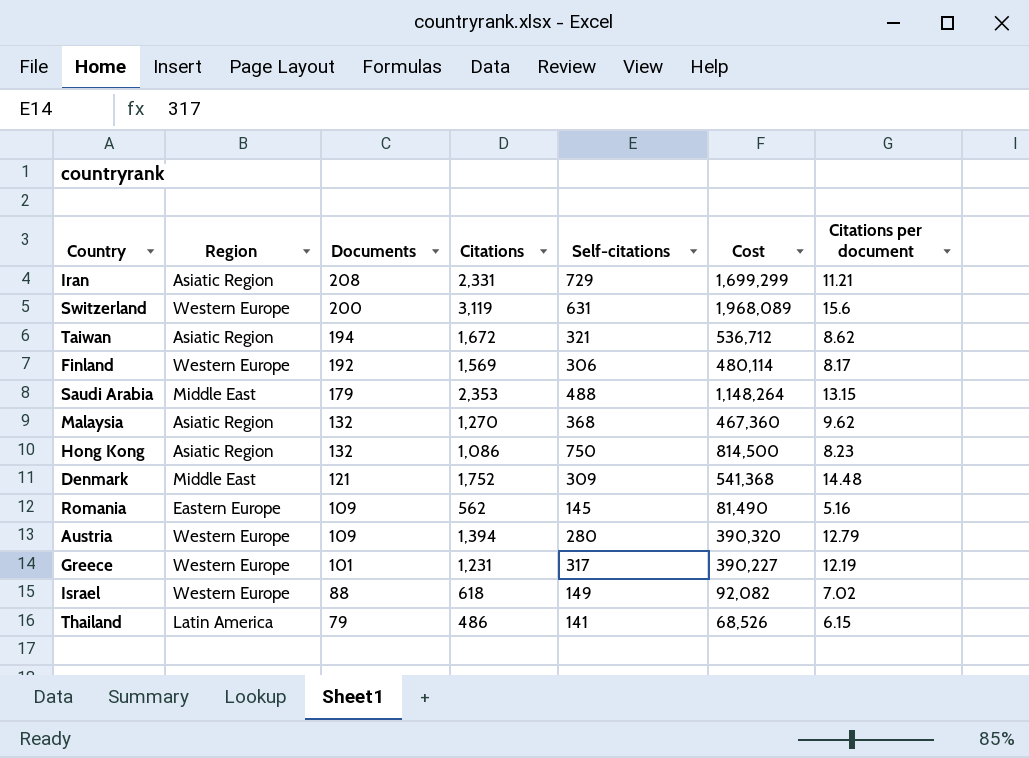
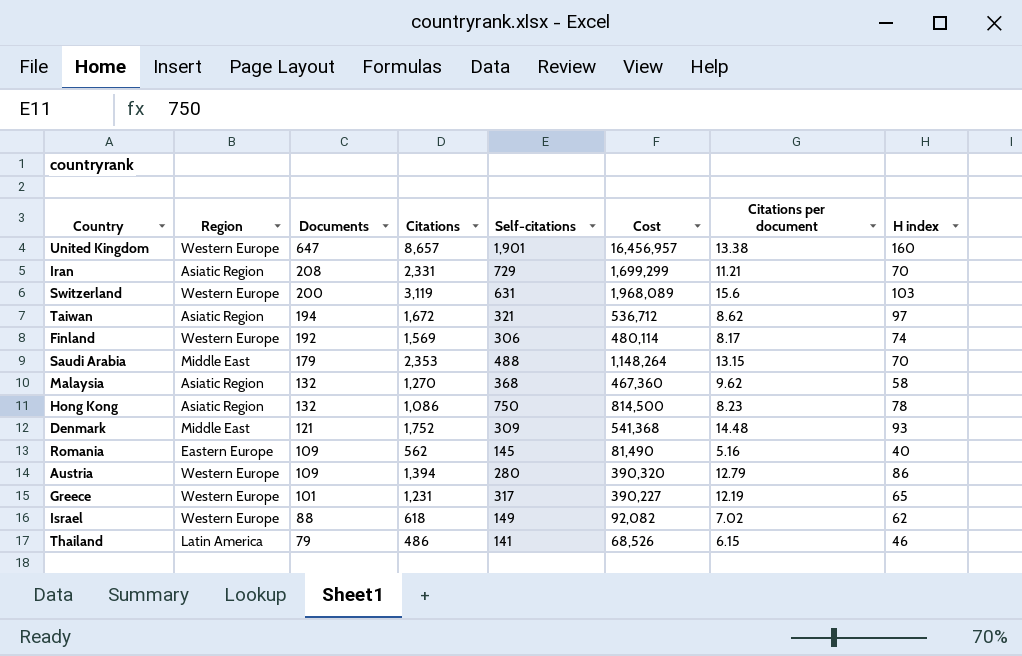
column H index | position: none -> 8
row United Kingdom: none -> Western Europe | 647 | 8,657 | 1,901 | 16,456,957 | 13.38 | 160

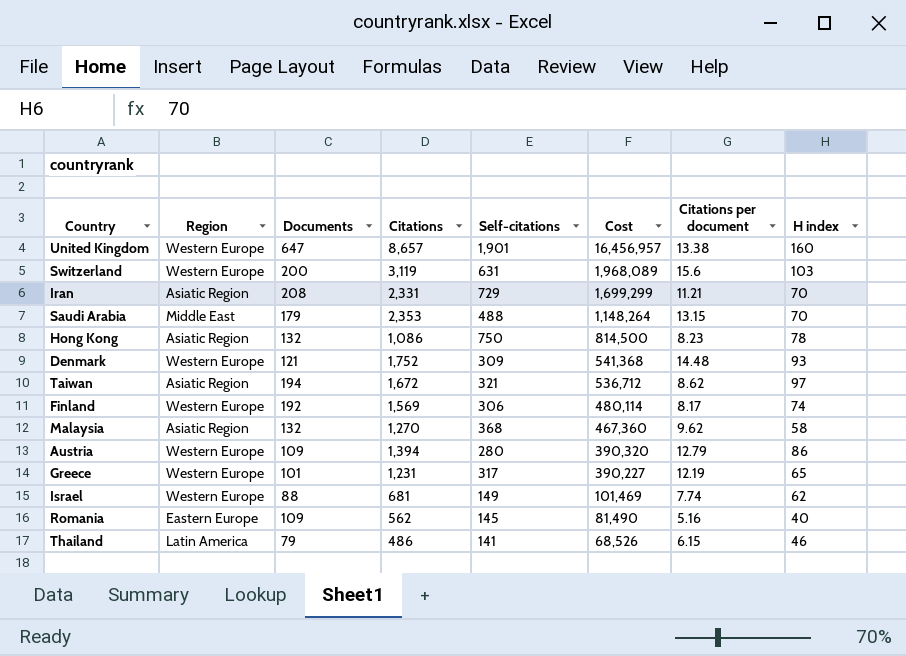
row order: Documents descending -> Cost descending
Denmark | Region: Middle East -> Western Europe
Israel | Citations: 618 -> 681
Israel | Cost: 92,082 -> 101,469
Israel | Citations per document: 7.02 -> 7.74

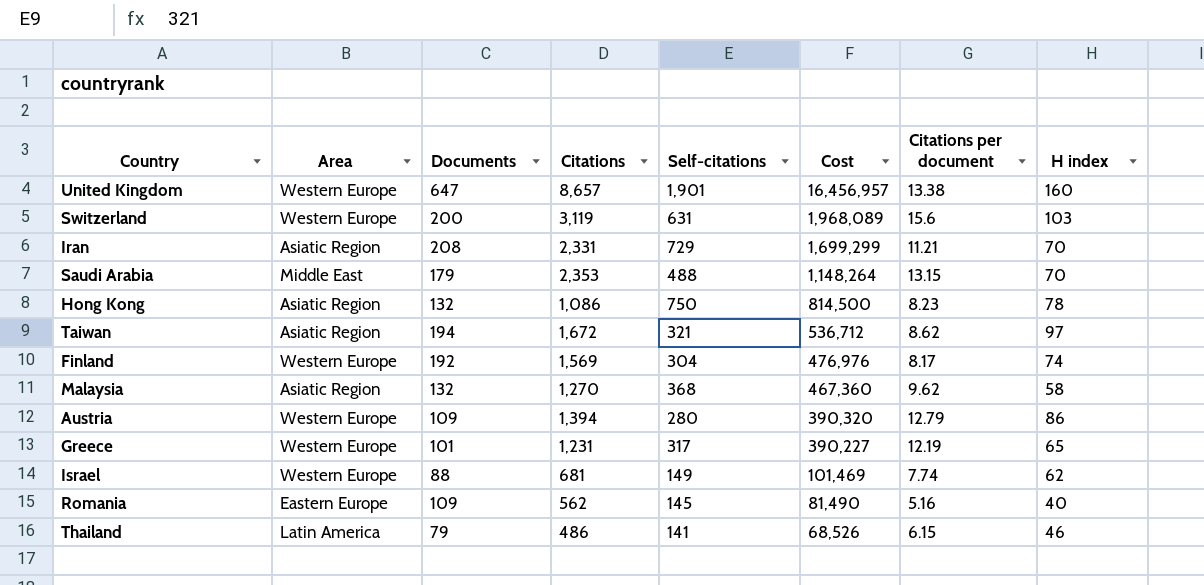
column name: Region -> Area
row Denmark: Western Europe | 121 | 1,752 | 309 | 541,368 | 14.48 | 93 -> none
Finland | Self-citations: 306 -> 304
Finland | Cost: 480,114 -> 476,976

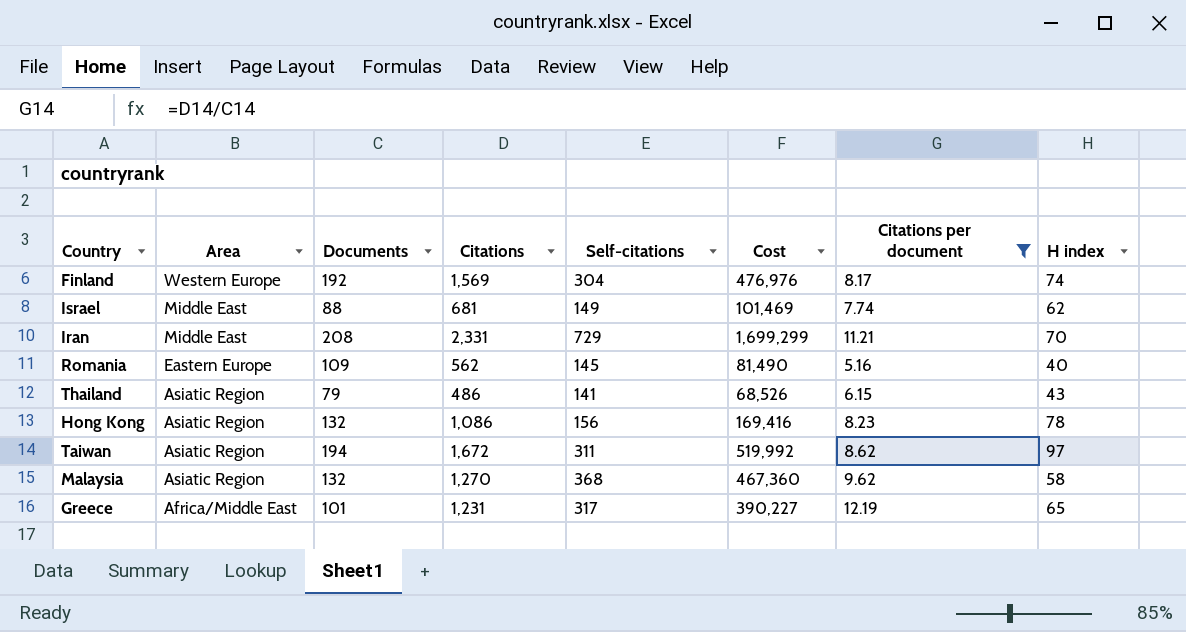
filter: none -> Citations per document <= 12.19
row order: Cost descending -> Area descending
Israel | Area: Western Europe -> Middle East
Iran | Area: Asiatic Region -> Middle East
Thailand | Area: Latin America -> Asiatic Region
Thailand | H index: 46 -> 43
Hong Kong | Self-citations: 750 -> 156
Hong Kong | Cost: 814,500 -> 169,416
Taiwan | Self-citations: 321 -> 311
Taiwan | Cost: 536,712 -> 519,992
Greece | Area: Western Europe -> Africa/Middle East

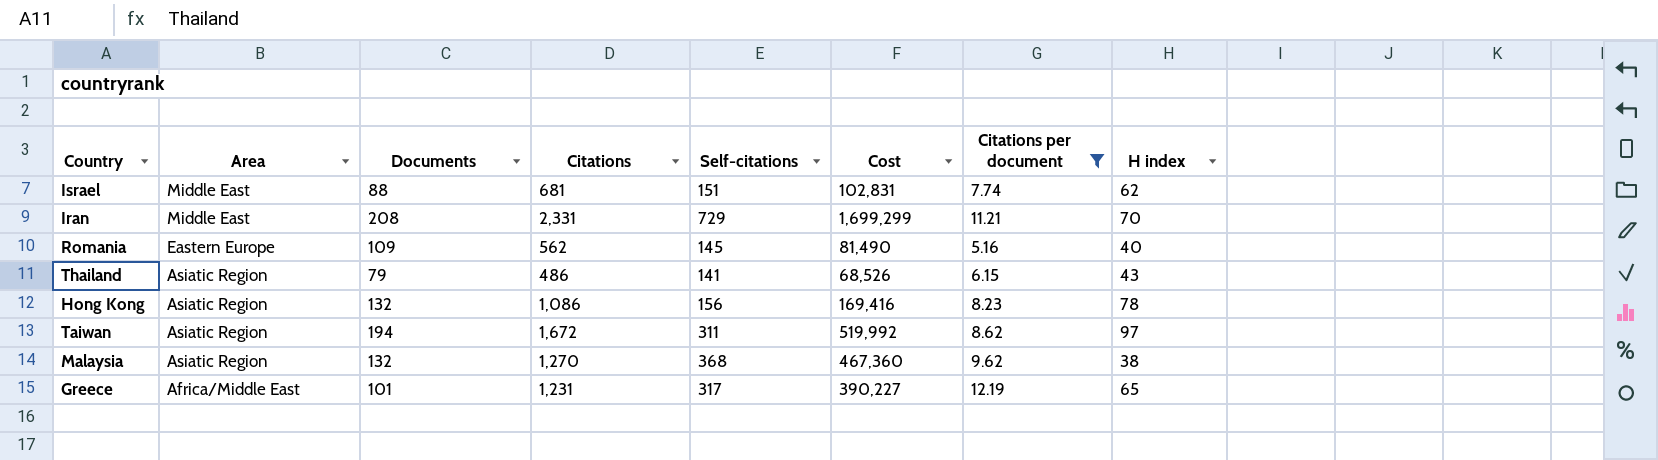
row Finland: Western Europe | 192 | 1,569 | 304 | 476,976 | 8.17 | 74 -> none
Israel | Self-citations: 149 -> 151
Israel | Cost: 101,469 -> 102,831
Malaysia | H index: 58 -> 38

